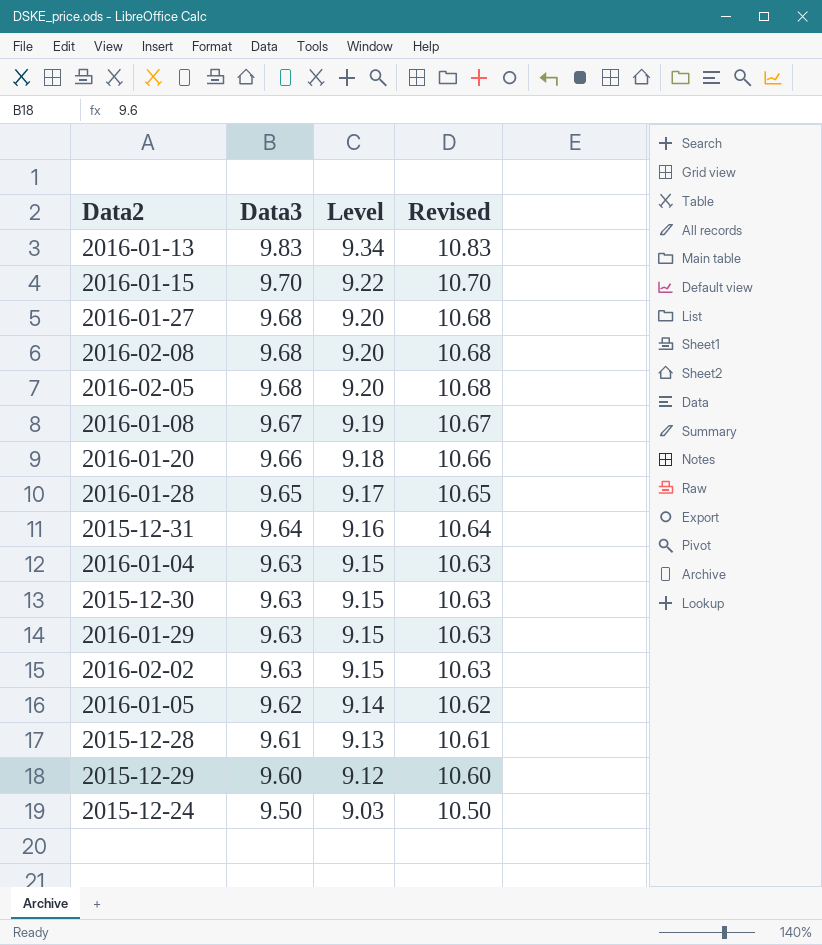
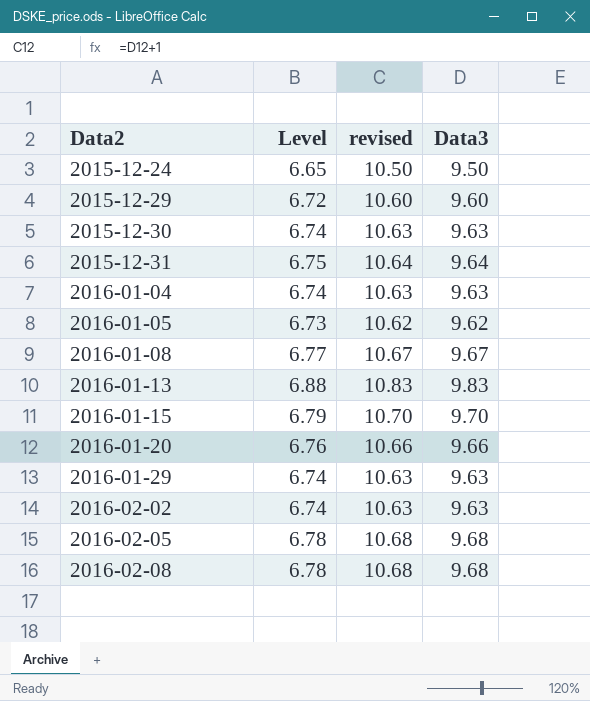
row order: Data3 descending -> Data2 ascending
column Level | formula: [Data3] * 0.95 -> [Data3] * 0.7
column name: Revised -> revised
column Data3 | position: 2 -> 4
row 2016-01-27: 9.68 | 9.20 | 10.68 -> none
row 2016-01-28: 9.65 | 9.17 | 10.65 -> none
row 2015-12-28: 9.61 | 9.13 | 10.61 -> none

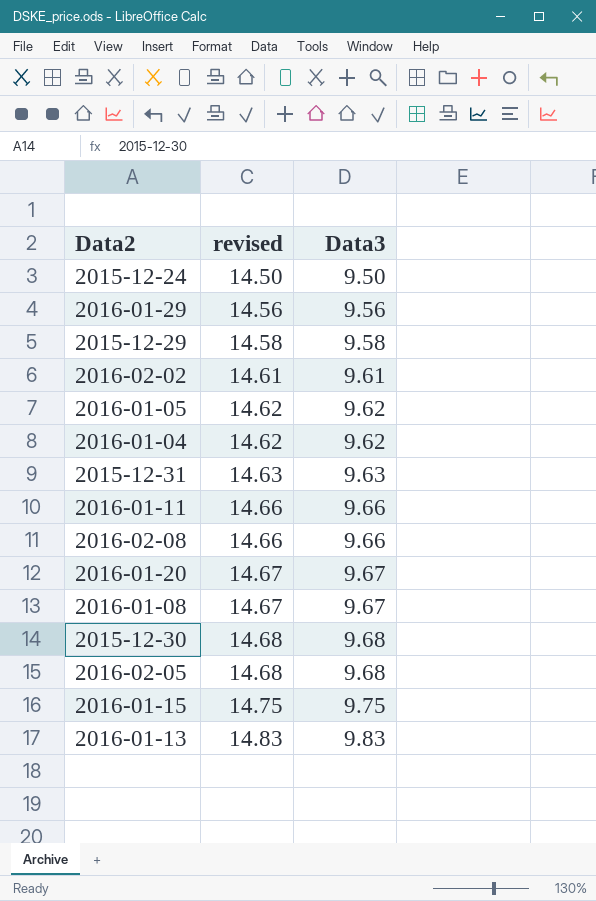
row order: Data2 ascending -> revised ascending
column Level | formula: [Data3] * 0.7 -> none
column revised | formula: [Data3] + 1 -> [Data3] + 5
2016-01-29 | Data3: 9.63 -> 9.56
2015-12-29 | Data3: 9.60 -> 9.58
2016-02-02 | Data3: 9.63 -> 9.61
2016-01-04 | Data3: 9.63 -> 9.62
2015-12-31 | Data3: 9.64 -> 9.63
row 2016-01-11: none -> 14.66 | 9.66
2016-02-08 | Data3: 9.68 -> 9.66
2016-01-20 | Data3: 9.66 -> 9.67
2015-12-30 | Data3: 9.63 -> 9.68
2016-01-15 | Data3: 9.70 -> 9.75

